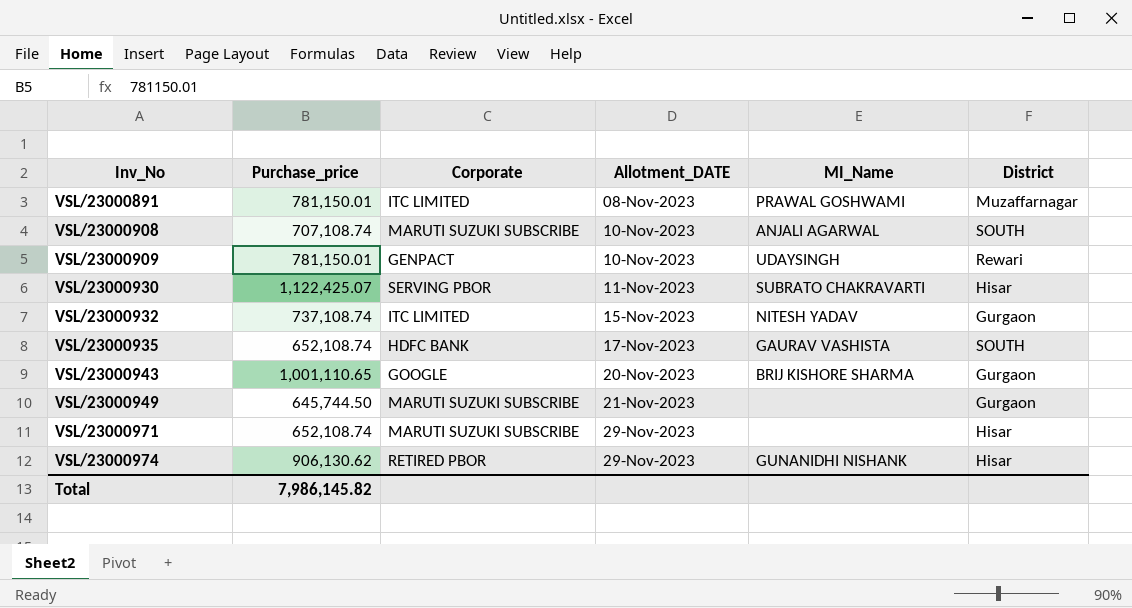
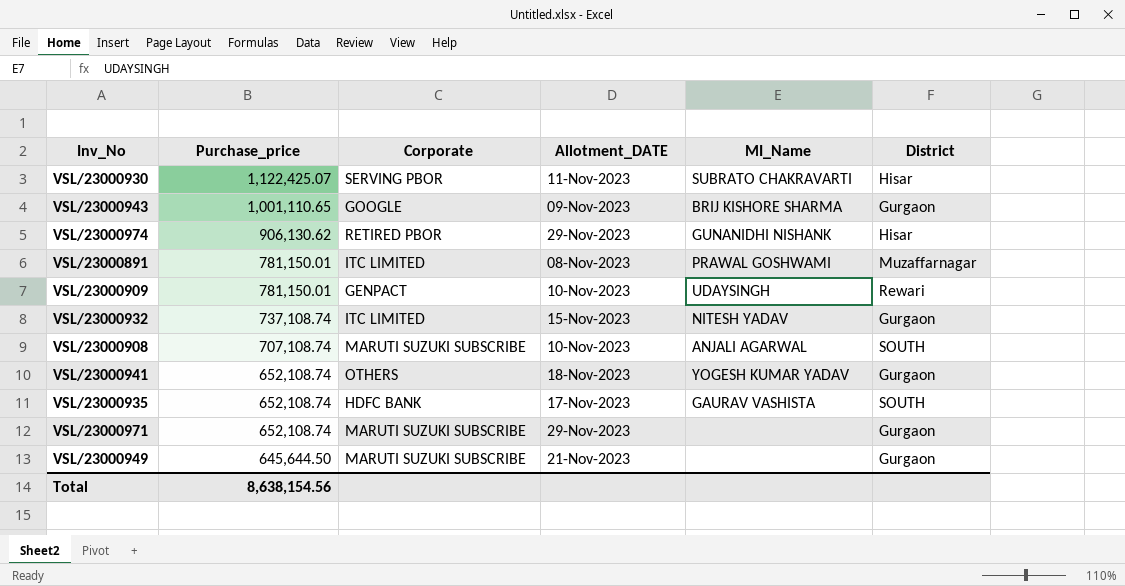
row order: Inv_No ascending -> Purchase_price descending
VSL/23000943 | Allotment_DATE: 20-Nov-2023 -> 09-Nov-2023
row VSL/23000941: none -> 652,108.74 | OTHERS | 18-Nov-2023 | YOGESH KUMAR YADAV | Gurgaon
VSL/23000971 | District: Hisar -> Gurgaon
VSL/23000949 | Purchase_price: 645,744.50 -> 645,644.50
Total | Purchase_price: 7,986,145.82 -> 8,638,154.56

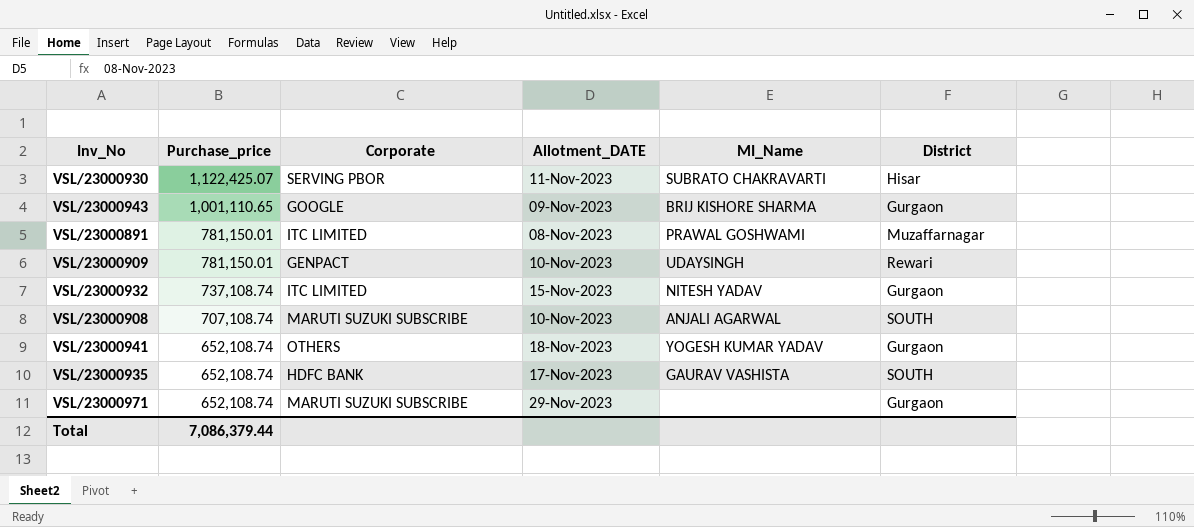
row VSL/23000974: 906,130.62 | RETIRED PBOR | 29-Nov-2023 | GUNANIDHI NISHANK | Hisar -> none
row VSL/23000949: 645,644.50 | MARUTI SUZUKI SUBSCRIBE | 21-Nov-2023 | none | Gurgaon -> none
Total | Purchase_price: 8,638,154.56 -> 7,086,379.44

